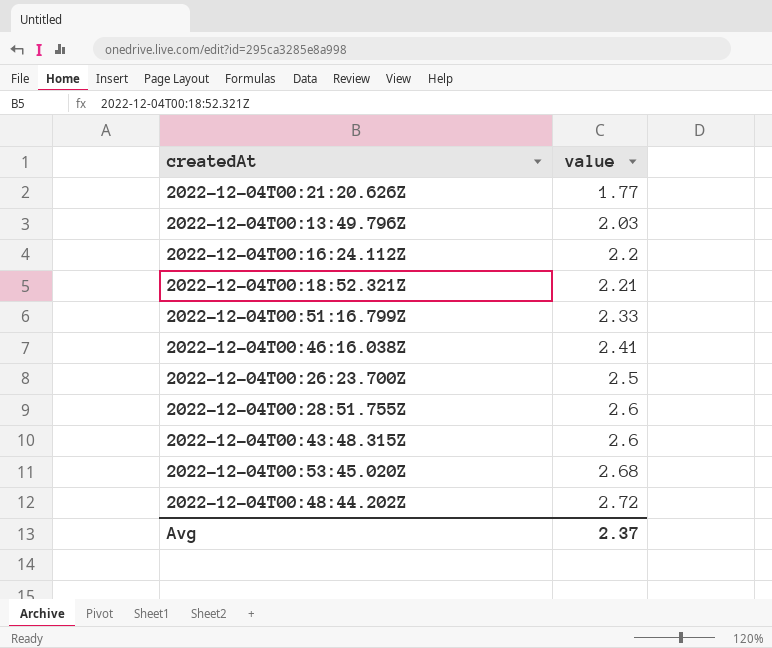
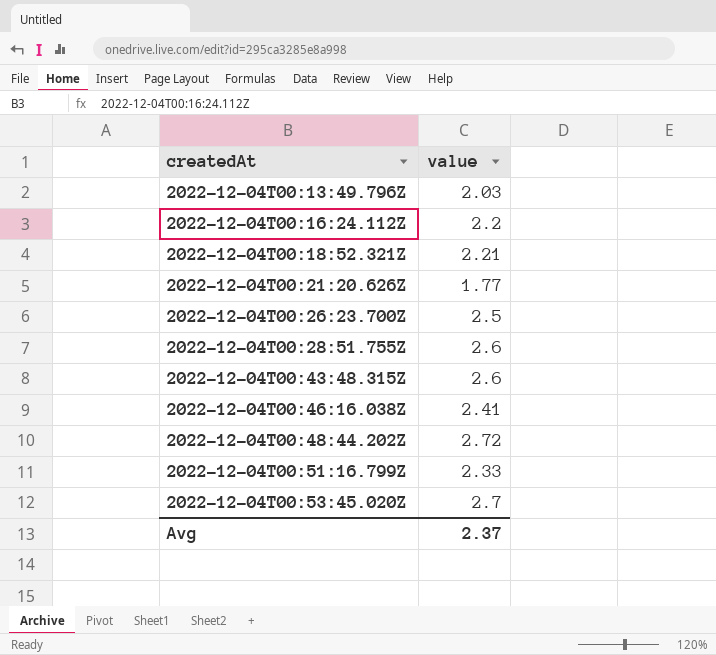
row order: value ascending -> createdAt ascending
2022-12-04T00:53:45.020Z | value: 2.68 -> 2.7

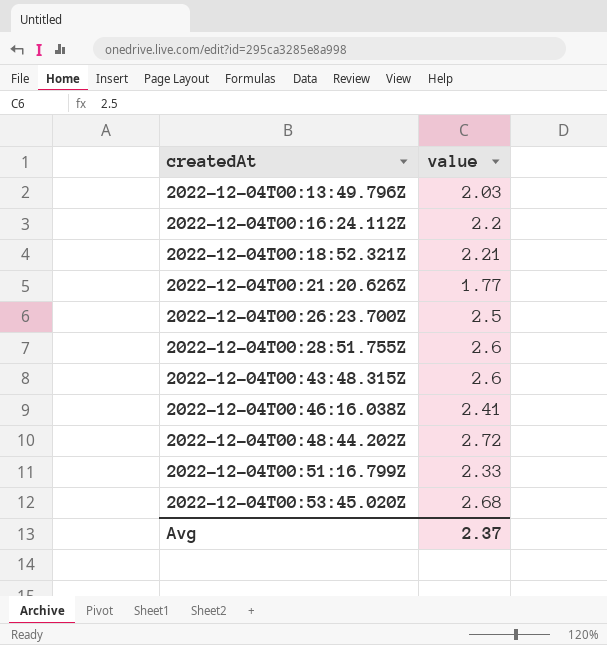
2022-12-04T00:53:45.020Z | value: 2.7 -> 2.68

